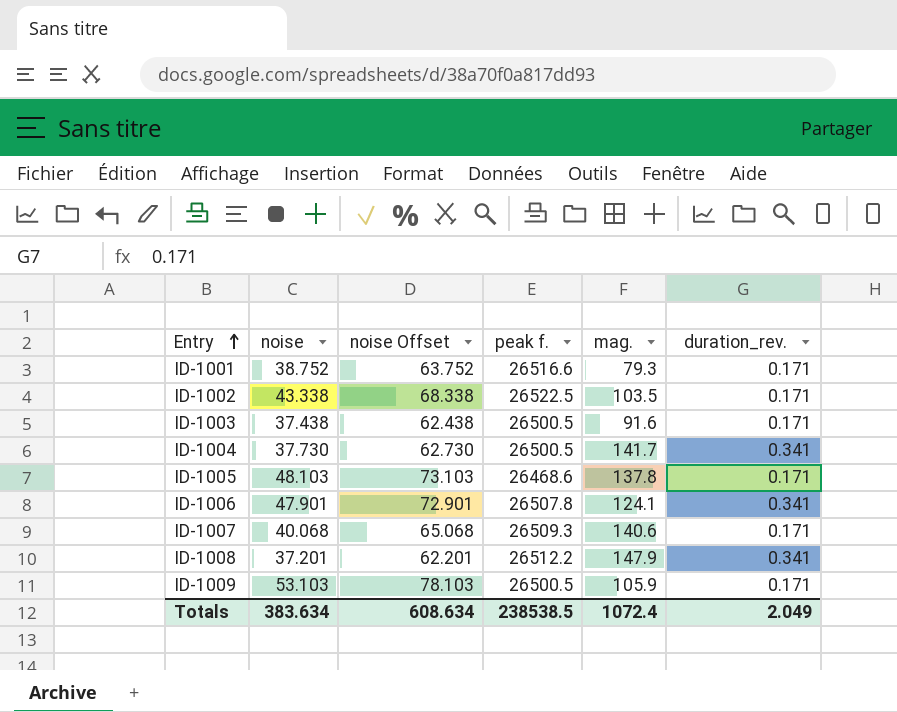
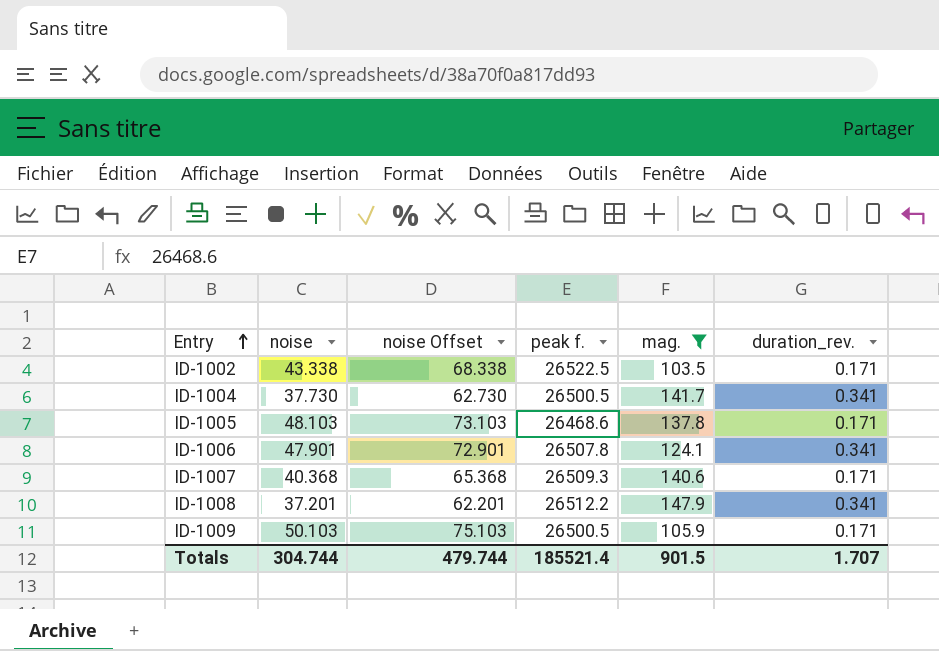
filter: none -> mag. >= 103.5
ID-1007 | noise: 40.068 -> 40.368
ID-1007 | noise Offset: 65.068 -> 65.368
ID-1009 | noise: 53.103 -> 50.103
ID-1009 | noise Offset: 78.103 -> 75.103
Totals | noise: 383.634 -> 304.744
Totals | noise Offset: 608.634 -> 479.744
Totals | peak f.: 238538.5 -> 185521.4
Totals | mag.: 1072.4 -> 901.5
Totals | duration_rev.: 2.049 -> 1.707

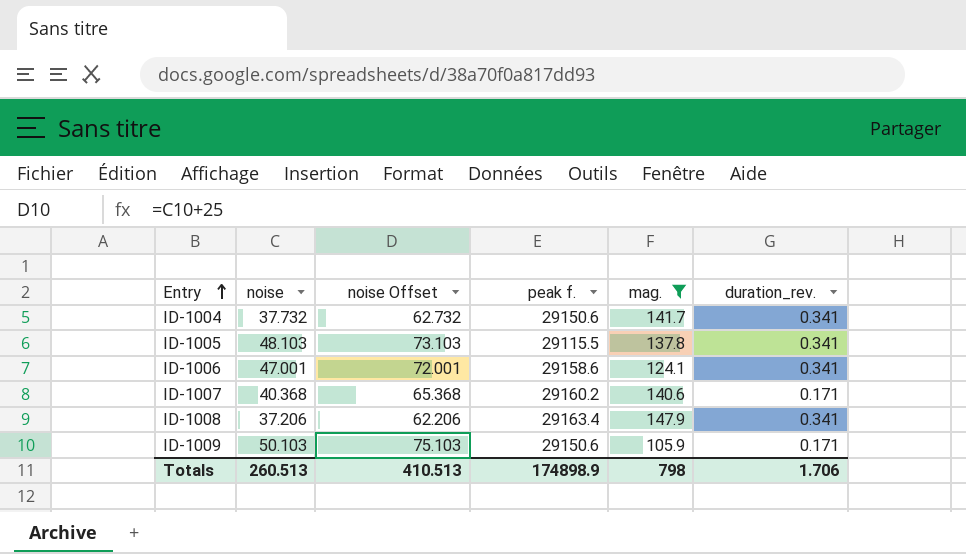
row ID-1002: 43.338 | 68.338 | 26522.5 | 103.5 | 0.171 -> none
ID-1004 | noise: 37.730 -> 37.732
ID-1004 | noise Offset: 62.730 -> 62.732
ID-1004 | peak f.: 26500.5 -> 29150.6
ID-1005 | peak f.: 26468.6 -> 29115.5
ID-1005 | duration_rev.: 0.171 -> 0.341
ID-1006 | noise: 47.901 -> 47.001
ID-1006 | noise Offset: 72.901 -> 72.001
ID-1006 | peak f.: 26507.8 -> 29158.6
ID-1007 | peak f.: 26509.3 -> 29160.2
ID-1008 | noise: 37.201 -> 37.206
ID-1008 | noise Offset: 62.201 -> 62.206
ID-1008 | peak f.: 26512.2 -> 29163.4
ID-1009 | peak f.: 26500.5 -> 29150.6
Totals | noise: 304.744 -> 260.513
Totals | noise Offset: 479.744 -> 410.513
Totals | peak f.: 185521.4 -> 174898.9
Totals | mag.: 901.5 -> 798
Totals | duration_rev.: 1.707 -> 1.706

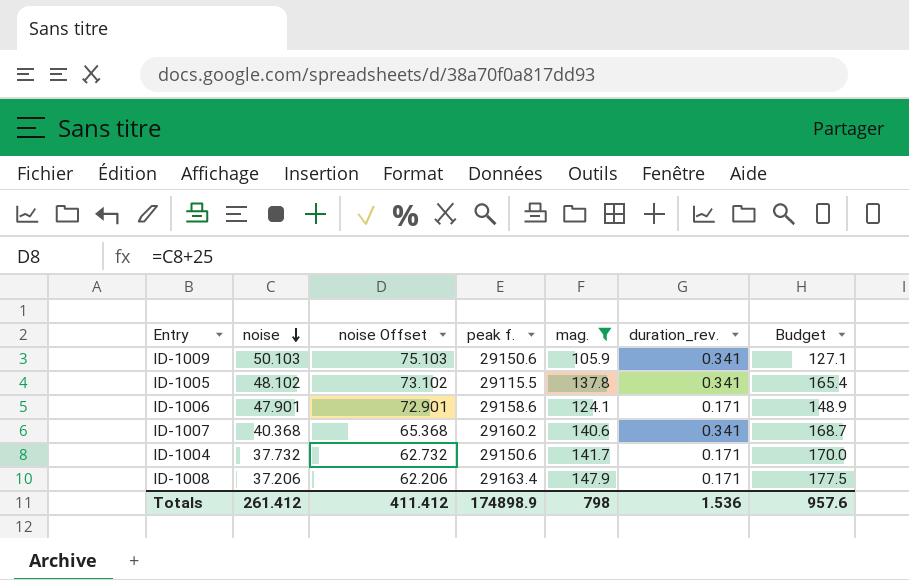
row order: Entry ascending -> noise descending
column Budget | formula: none -> [mag.] * 1.2
ID-1009 | duration_rev.: 0.171 -> 0.341
ID-1005 | noise: 48.103 -> 48.102
ID-1005 | noise Offset: 73.103 -> 73.102
ID-1006 | noise: 47.001 -> 47.901
ID-1006 | noise Offset: 72.001 -> 72.901
ID-1006 | duration_rev.: 0.341 -> 0.171
ID-1007 | duration_rev.: 0.171 -> 0.341
ID-1004 | duration_rev.: 0.341 -> 0.171
ID-1008 | duration_rev.: 0.341 -> 0.171
Totals | noise: 260.513 -> 261.412
Totals | noise Offset: 410.513 -> 411.412
Totals | duration_rev.: 1.706 -> 1.536

